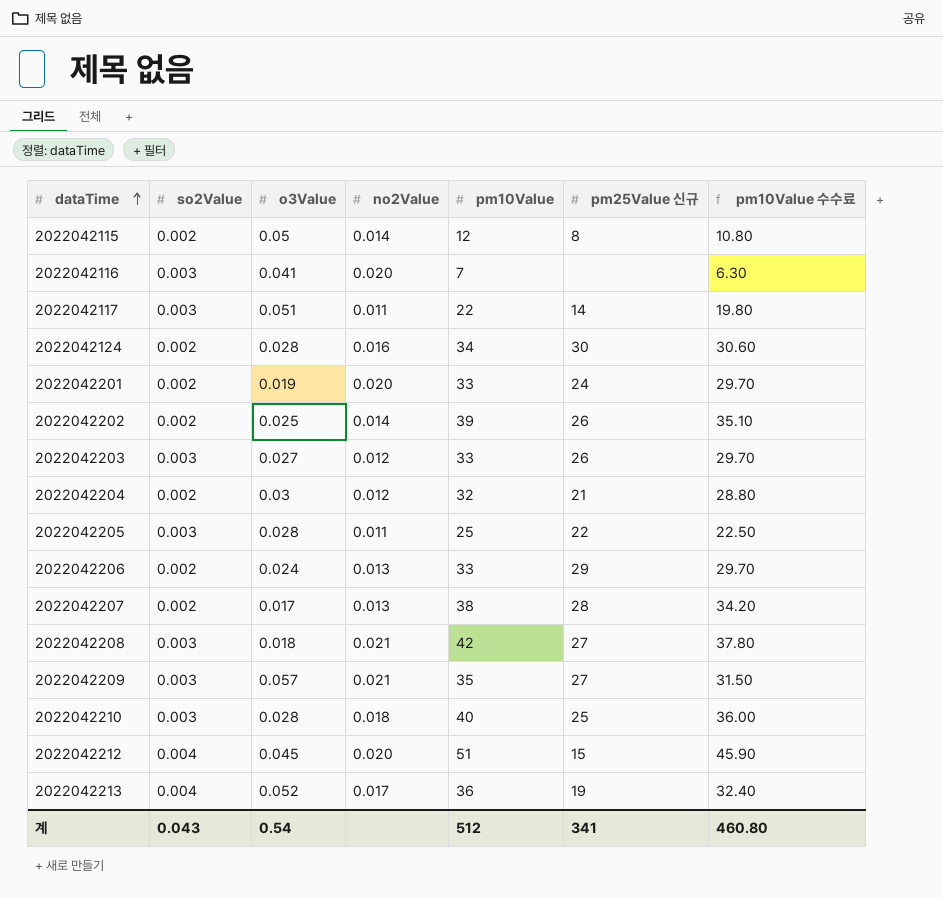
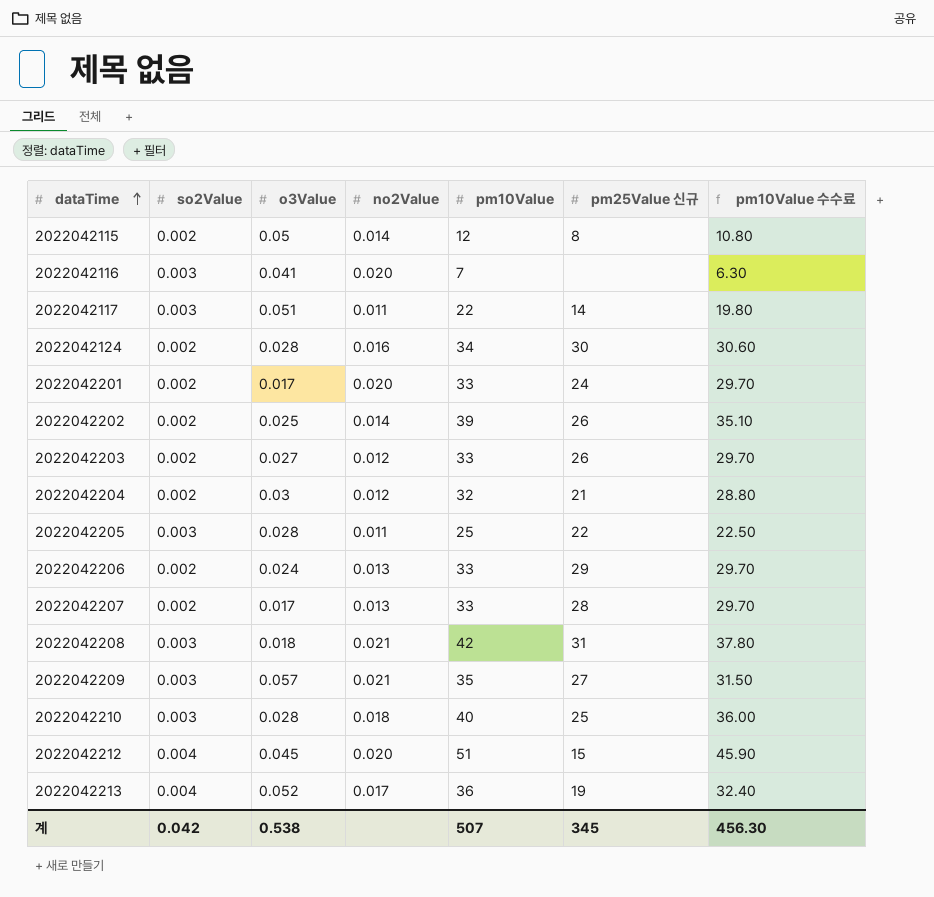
2022042201 | o3Value: 0.019 -> 0.017
2022042203 | so2Value: 0.003 -> 0.002
2022042207 | pm10Value: 38 -> 33
2022042207 | pm10Value 수수료: 34.20 -> 29.70
2022042208 | pm25Value 신규: 27 -> 31
계 | so2Value: 0.043 -> 0.042
계 | o3Value: 0.54 -> 0.538
계 | pm10Value: 512 -> 507
계 | pm25Value 신규: 341 -> 345
계 | pm10Value 수수료: 460.80 -> 456.30

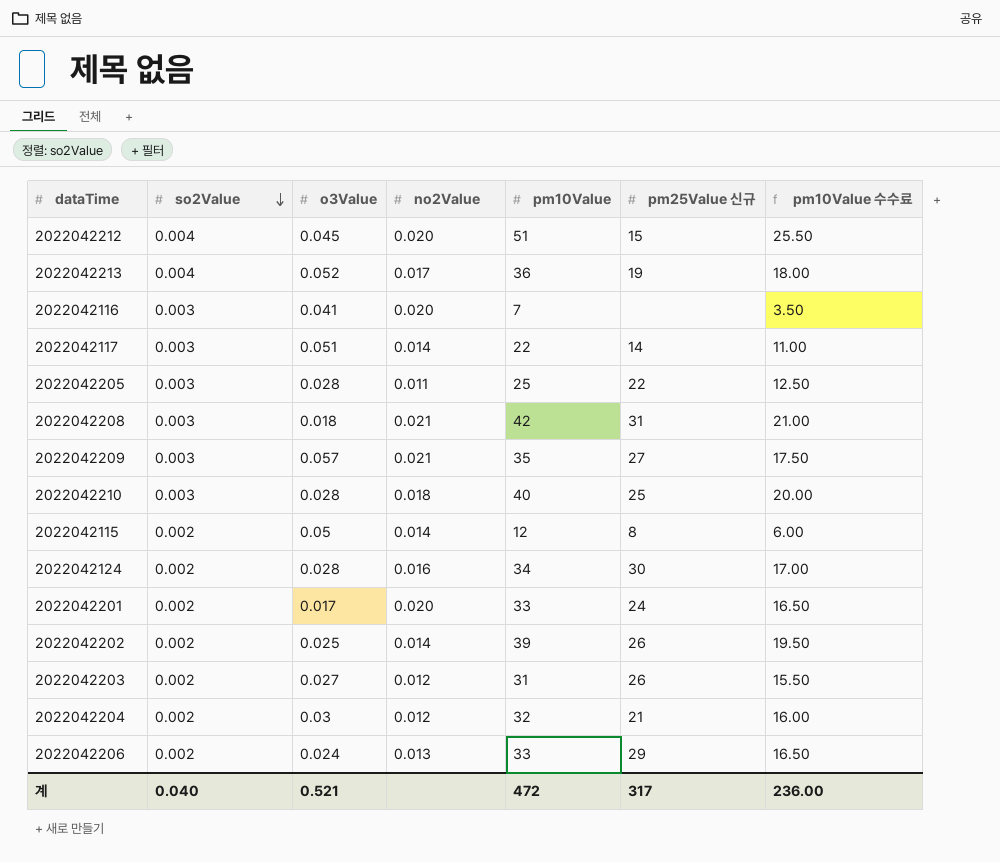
row order: dataTime ascending -> so2Value descending
column pm10Value 수수료 | formula: [pm10Value] * 0.9 -> [pm10Value] * 0.5
row 2022042207: 0.002 | 0.017 | 0.013 | 33 | 28 | 29.70 -> none
2022042117 | no2Value: 0.011 -> 0.014
2022042203 | pm10Value: 33 -> 31
계 | so2Value: 0.042 -> 0.040
계 | o3Value: 0.538 -> 0.521
계 | pm10Value: 507 -> 472
계 | pm25Value 신규: 345 -> 317
계 | pm10Value 수수료: 456.30 -> 236.00

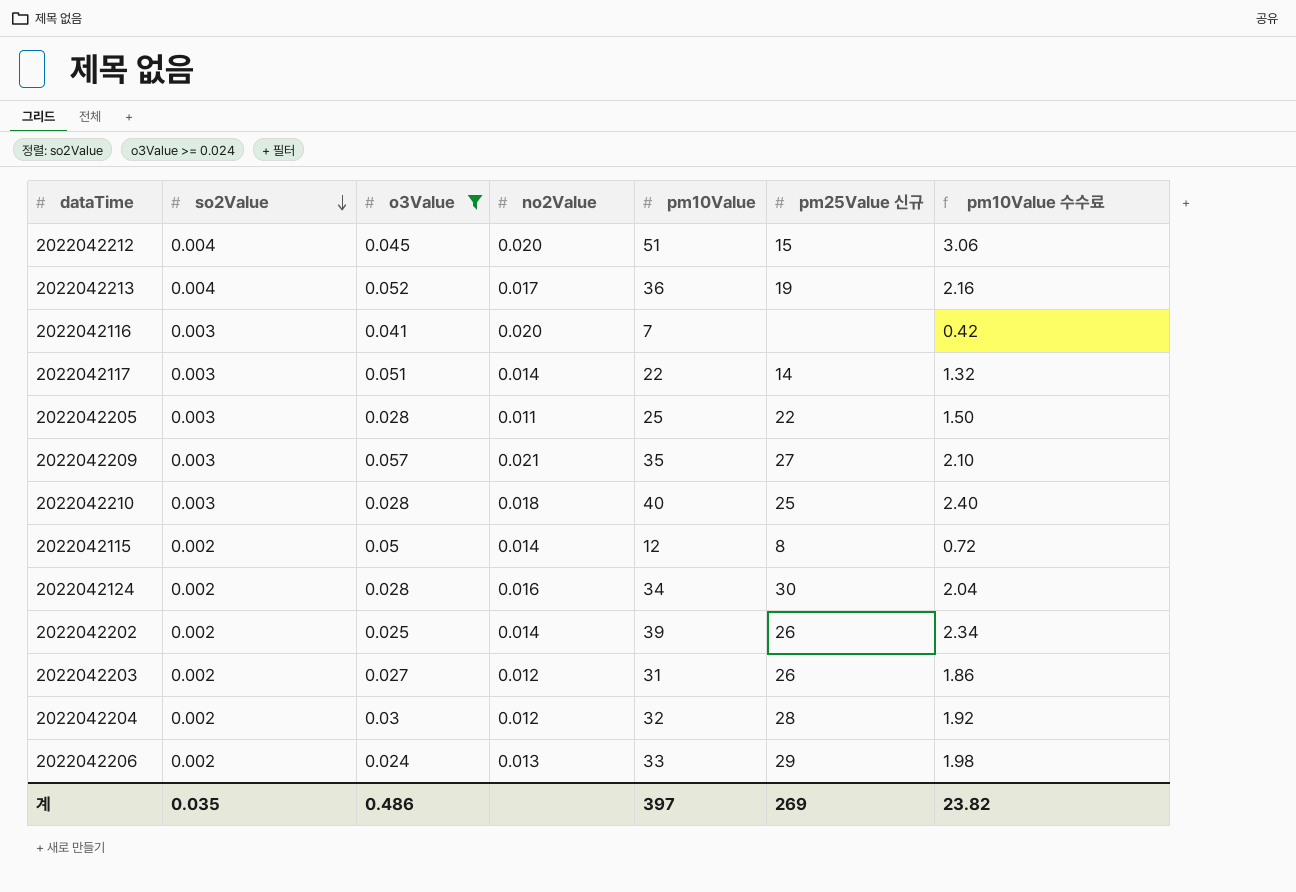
filter: none -> o3Value >= 0.024
column pm10Value 수수료 | formula: [pm10Value] * 0.5 -> [pm10Value] * 0.06
2022042204 | pm25Value 신규: 21 -> 28
계 | so2Value: 0.040 -> 0.035
계 | o3Value: 0.521 -> 0.486
계 | pm10Value: 472 -> 397
계 | pm25Value 신규: 317 -> 269
계 | pm10Value 수수료: 236.00 -> 23.82

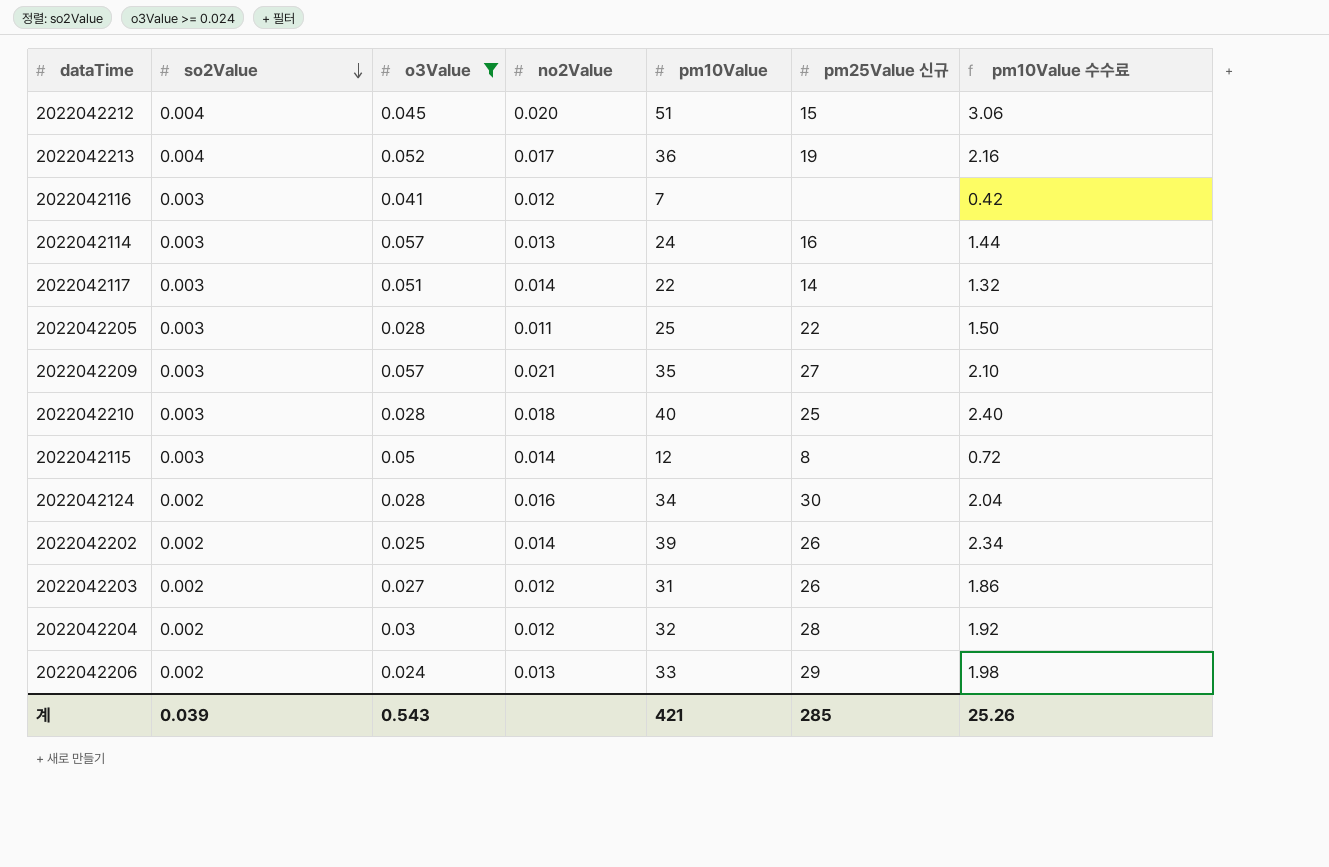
2022042116 | no2Value: 0.020 -> 0.012
row 2022042114: none -> 0.003 | 0.057 | 0.013 | 24 | 16 | 1.44
2022042115 | so2Value: 0.002 -> 0.003
계 | so2Value: 0.035 -> 0.039
계 | o3Value: 0.486 -> 0.543
계 | pm10Value: 397 -> 421
계 | pm25Value 신규: 269 -> 285
계 | pm10Value 수수료: 23.82 -> 25.26

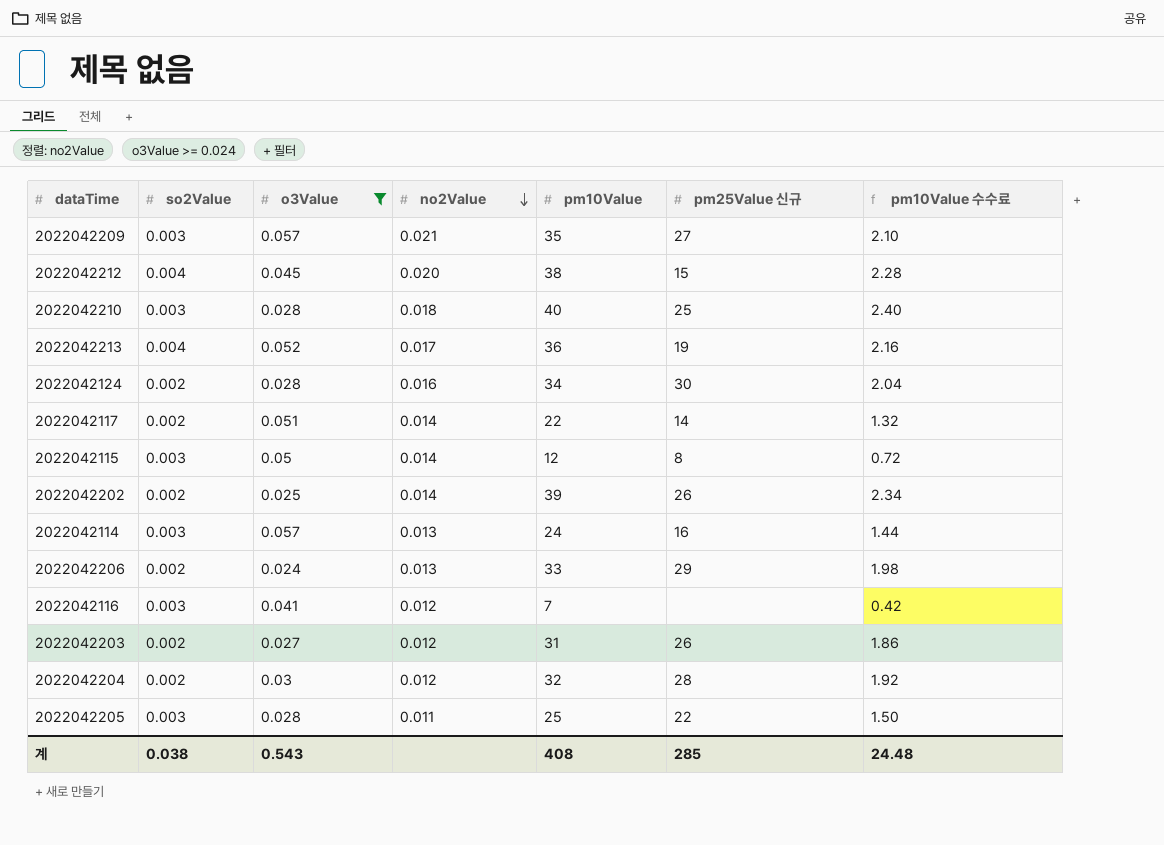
row order: so2Value descending -> no2Value descending
2022042212 | pm10Value: 51 -> 38
2022042212 | pm10Value 수수료: 3.06 -> 2.28
2022042117 | so2Value: 0.003 -> 0.002
계 | so2Value: 0.039 -> 0.038
계 | pm10Value: 421 -> 408
계 | pm10Value 수수료: 25.26 -> 24.48

